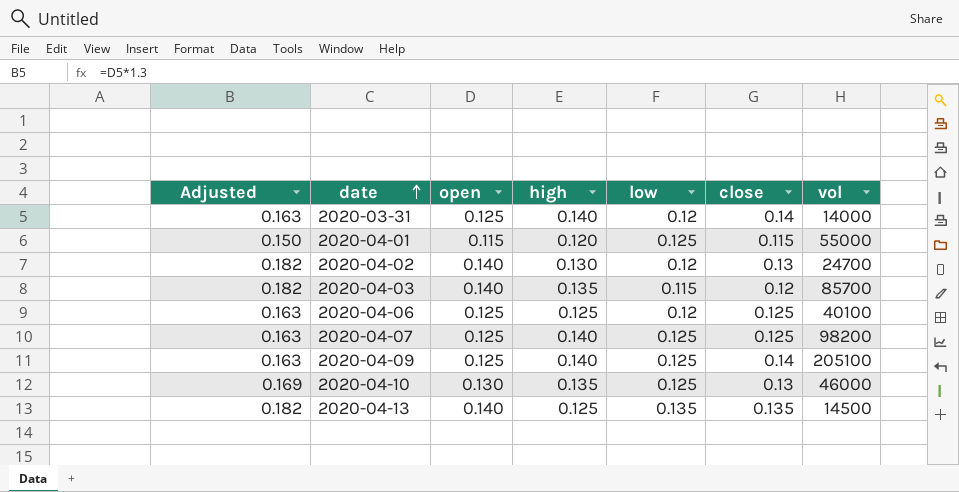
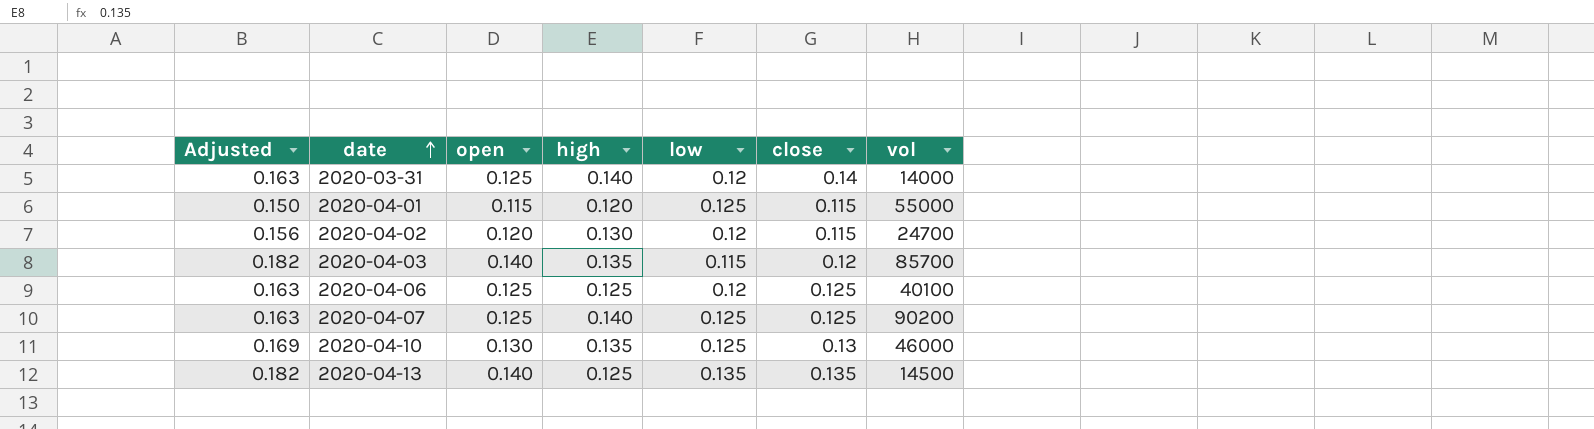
row 2020-04-09: 0.163 | 0.125 | 0.140 | 0.125 | 0.14 | 205100 -> none
2020-04-02 | Adjusted: 0.182 -> 0.156
2020-04-02 | open: 0.140 -> 0.120
2020-04-02 | close: 0.13 -> 0.115
2020-04-07 | vol: 98200 -> 90200

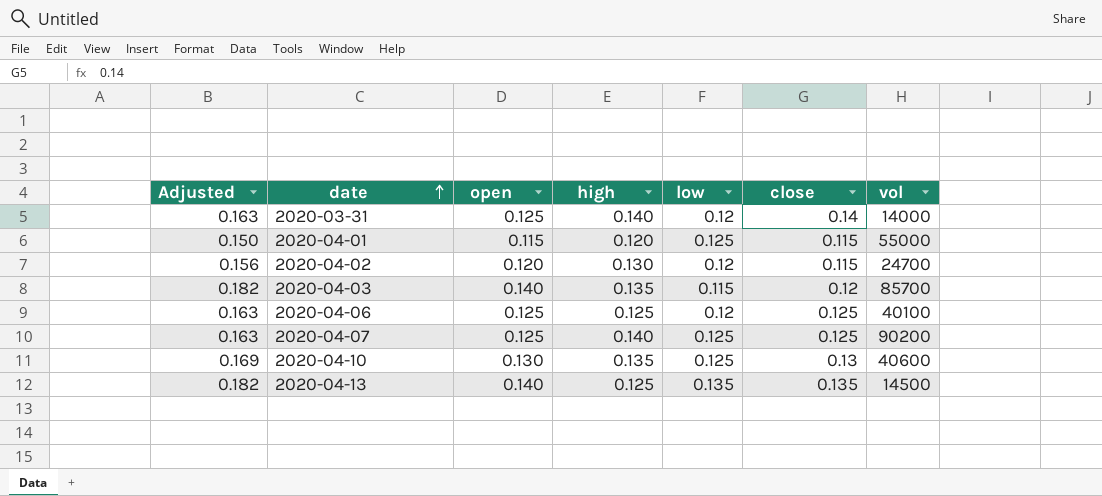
2020-04-10 | vol: 46000 -> 40600

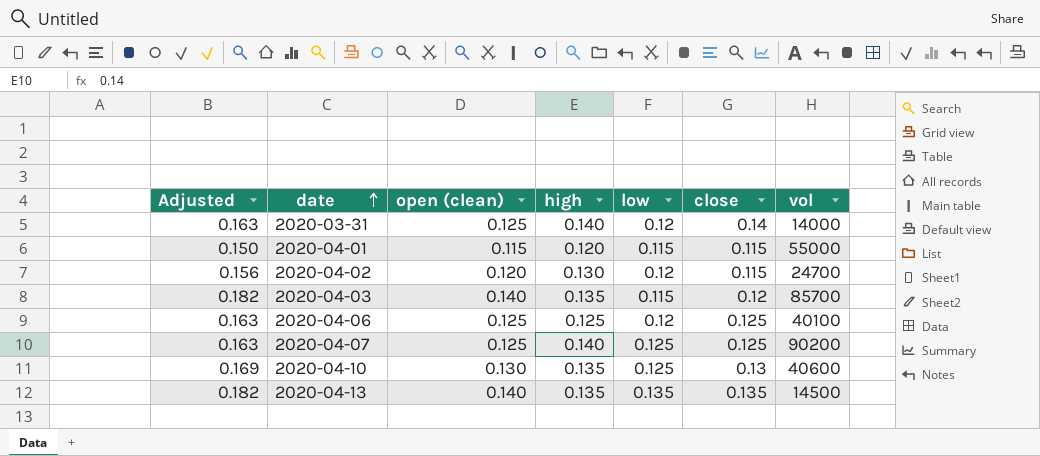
column name: open -> open (clean)
2020-04-01 | low: 0.125 -> 0.115
2020-04-13 | high: 0.125 -> 0.135

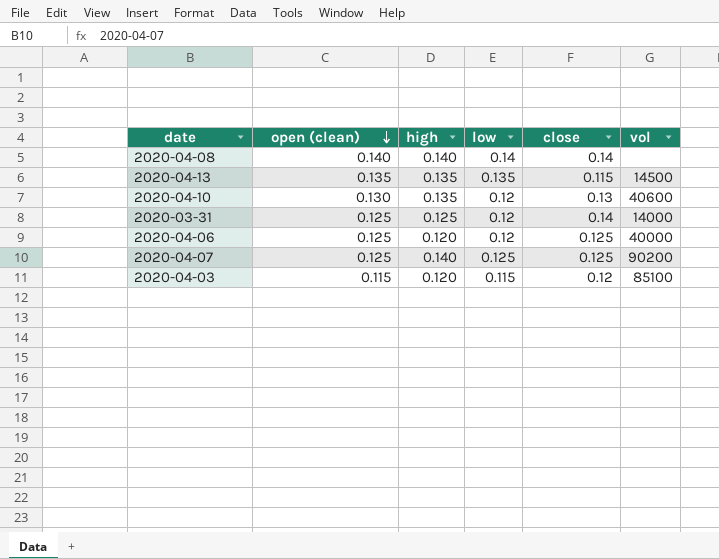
row order: date ascending -> open (clean) descending
column Adjusted | formula: [open (clean)] * 1.3 -> none
row 2020-04-01: 0.150 | 0.115 | 0.120 | 0.115 | 0.115 | 55000 -> none
row 2020-04-02: 0.156 | 0.120 | 0.130 | 0.12 | 0.115 | 24700 -> none
row 2020-04-08: none -> 0.140 | 0.140 | 0.14 | 0.14 | none
2020-04-13 | open (clean): 0.140 -> 0.135
2020-04-13 | close: 0.135 -> 0.115
2020-04-10 | low: 0.125 -> 0.12
2020-03-31 | high: 0.140 -> 0.125
2020-04-06 | high: 0.125 -> 0.120
2020-04-06 | vol: 40100 -> 40000
2020-04-03 | open (clean): 0.140 -> 0.115
2020-04-03 | high: 0.135 -> 0.120
2020-04-03 | vol: 85700 -> 85100

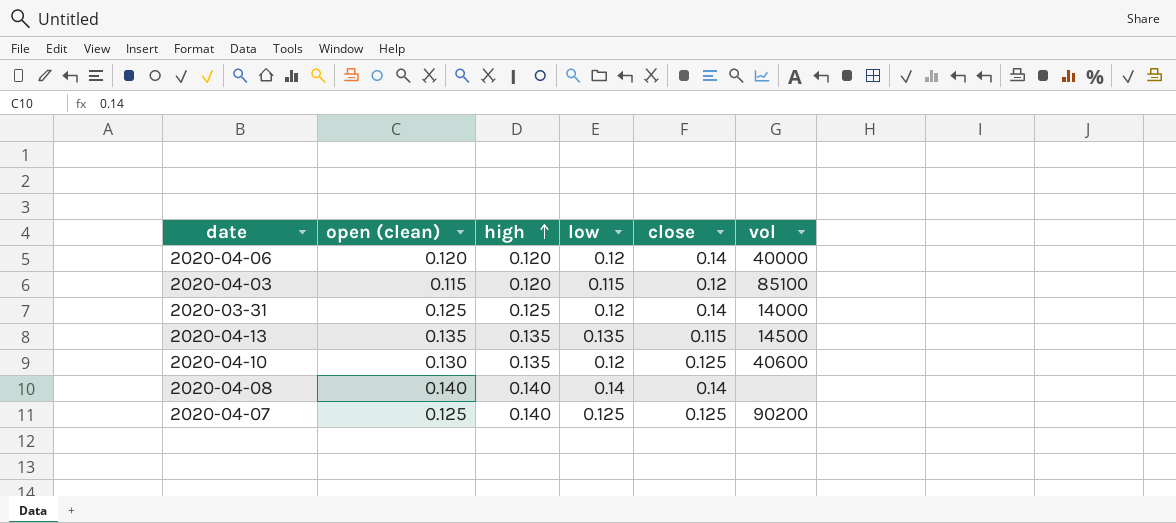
row order: open (clean) descending -> high ascending
2020-04-06 | open (clean): 0.125 -> 0.120
2020-04-06 | close: 0.125 -> 0.14
2020-04-10 | close: 0.13 -> 0.125

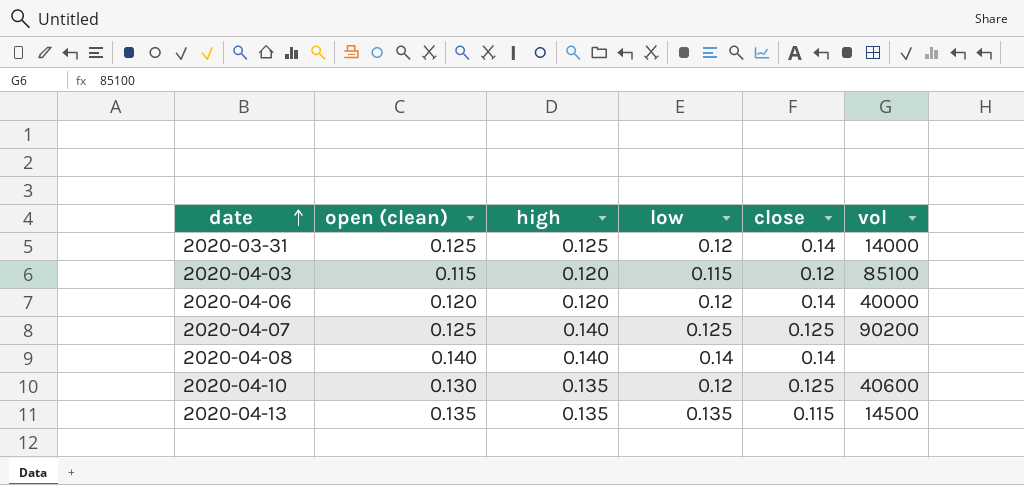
row order: high ascending -> date ascending

